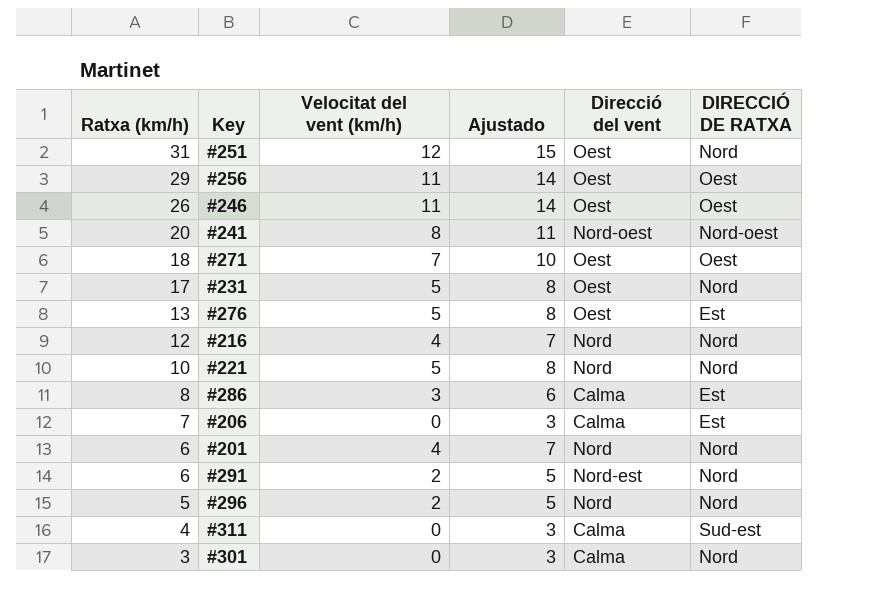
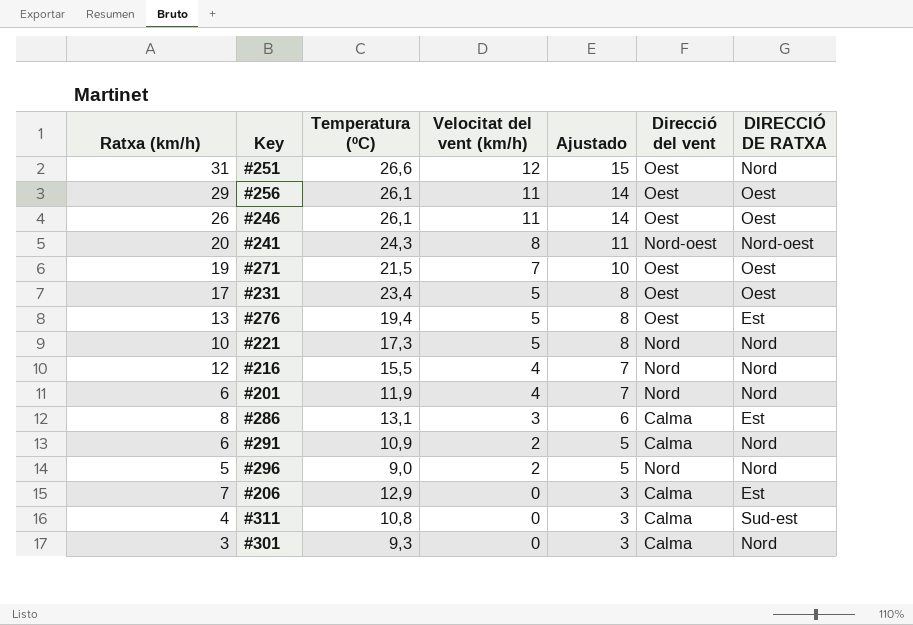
row order: Ratxa (km/h) descending -> Velocitat del vent (km/h) descending
column Temperatura (ºC) | position: none -> 3
#271 | Ratxa (km/h): 18 -> 19
#231 | DIRECCIÓ DE RATXA: Nord -> Oest
#291 | Direcció del vent: Nord-est -> Calma

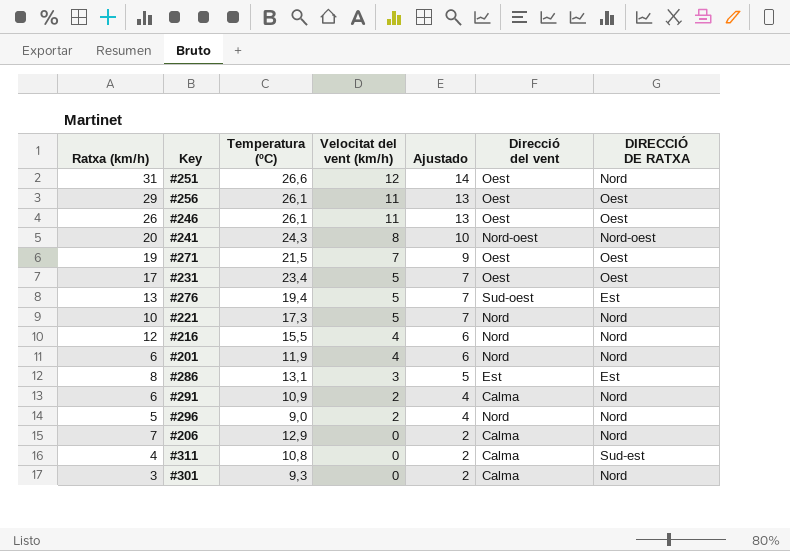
column Ajustado | formula: [Velocitat del vent (km/h)] + 3 -> [Velocitat del vent (km/h)] + 2
#276 | Direcció del vent: Oest -> Sud-oest
#286 | Direcció del vent: Calma -> Est
#206 | DIRECCIÓ DE RATXA: Est -> Nord

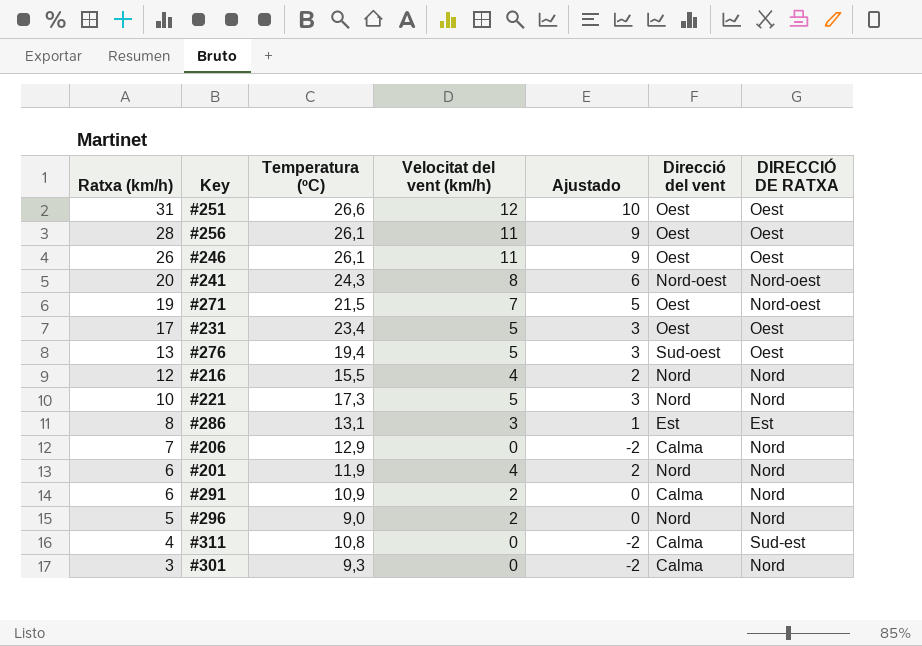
row order: Velocitat del vent (km/h) descending -> Ratxa (km/h) descending
column Ajustado | formula: [Velocitat del vent (km/h)] + 2 -> [Velocitat del vent (km/h)] - 2
#251 | DIRECCIÓ DE RATXA: Nord -> Oest
#256 | Ratxa (km/h): 29 -> 28
#271 | DIRECCIÓ DE RATXA: Oest -> Nord-oest
#276 | DIRECCIÓ DE RATXA: Est -> Oest

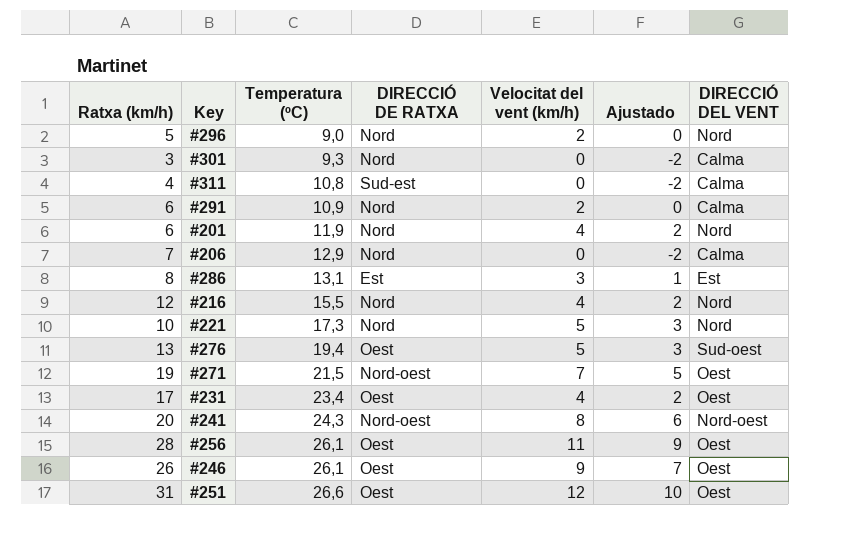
row order: Ratxa (km/h) descending -> Temperatura (ºC) ascending
column DIRECCIÓ DE RATXA | position: 7 -> 4
column name: Direcció del vent -> DIRECCIÓ DEL VENT
#231 | Velocitat del vent (km/h): 5 -> 4
#231 | Ajustado: 3 -> 2
#246 | Velocitat del vent (km/h): 11 -> 9
#246 | Ajustado: 9 -> 7

